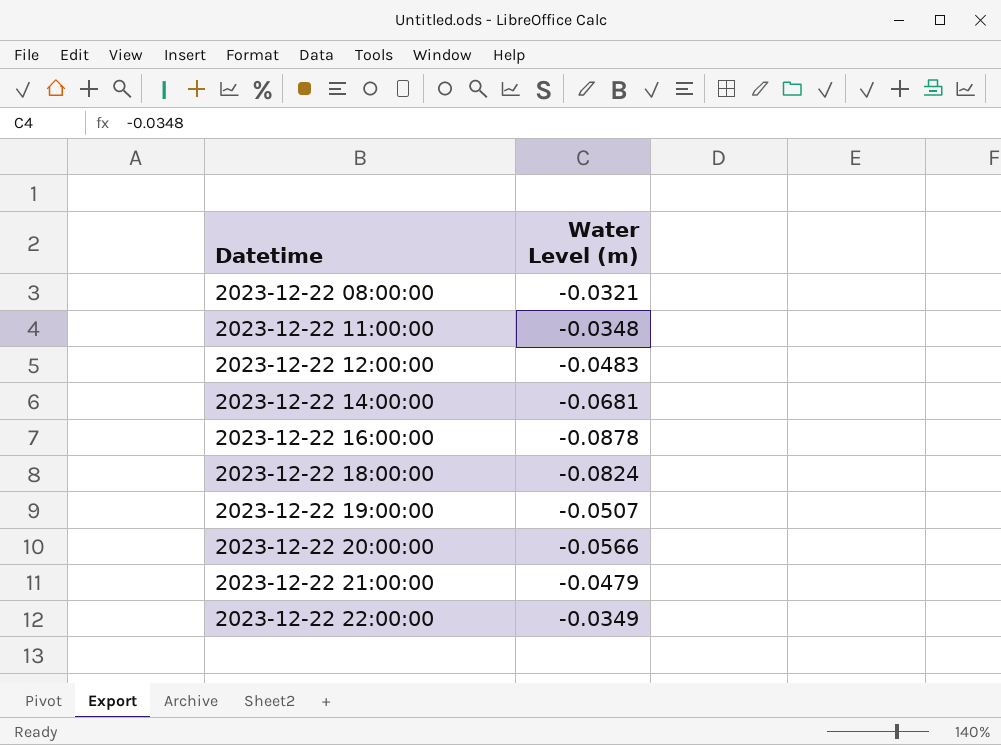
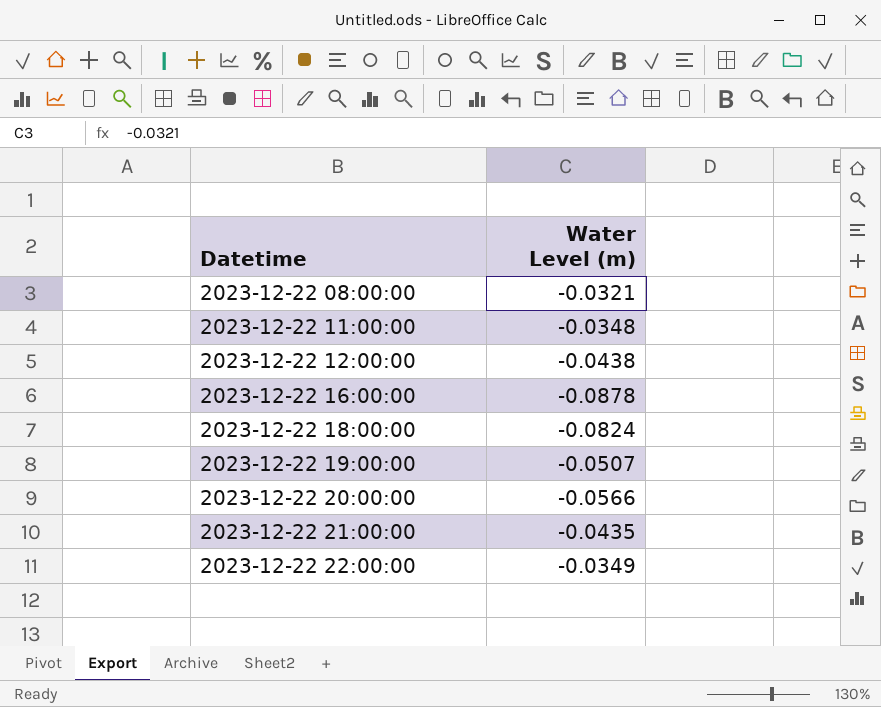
row 2023-12-22 14:00:00: -0.0681 -> none
2023-12-22 12:00:00 | Water Level (m): -0.0483 -> -0.0438
2023-12-22 21:00:00 | Water Level (m): -0.0479 -> -0.0435

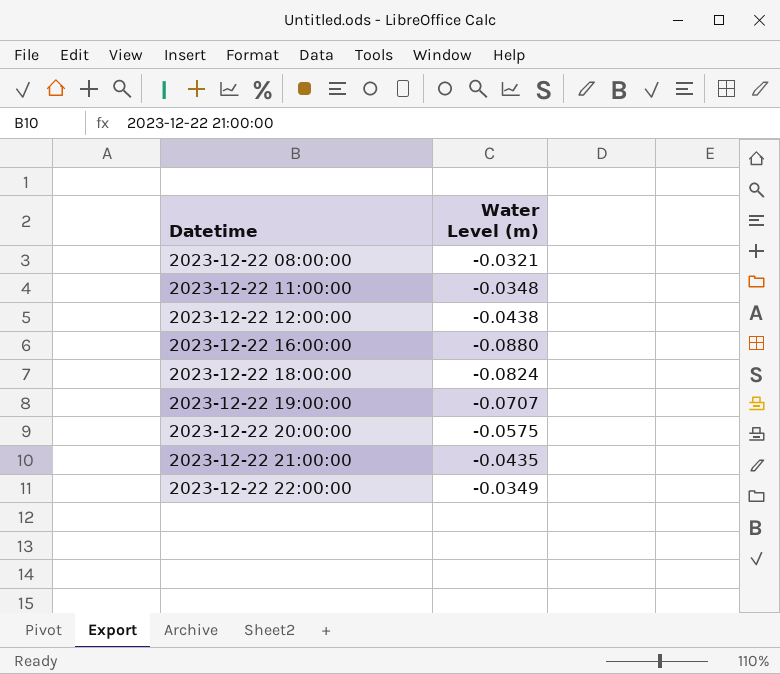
2023-12-22 16:00:00 | Water Level (m): -0.0878 -> -0.0880
2023-12-22 19:00:00 | Water Level (m): -0.0507 -> -0.0707
2023-12-22 20:00:00 | Water Level (m): -0.0566 -> -0.0575

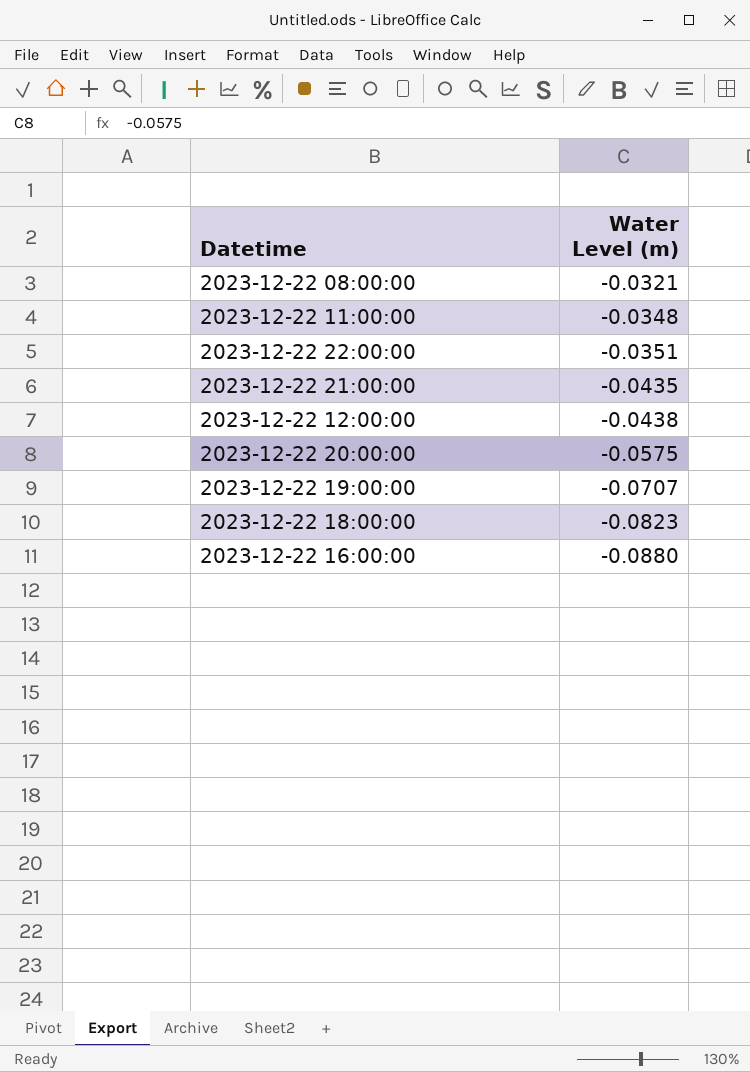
row order: Datetime ascending -> Water Level (m) descending
2023-12-22 22:00:00 | Water Level (m): -0.0349 -> -0.0351
2023-12-22 18:00:00 | Water Level (m): -0.0824 -> -0.0823

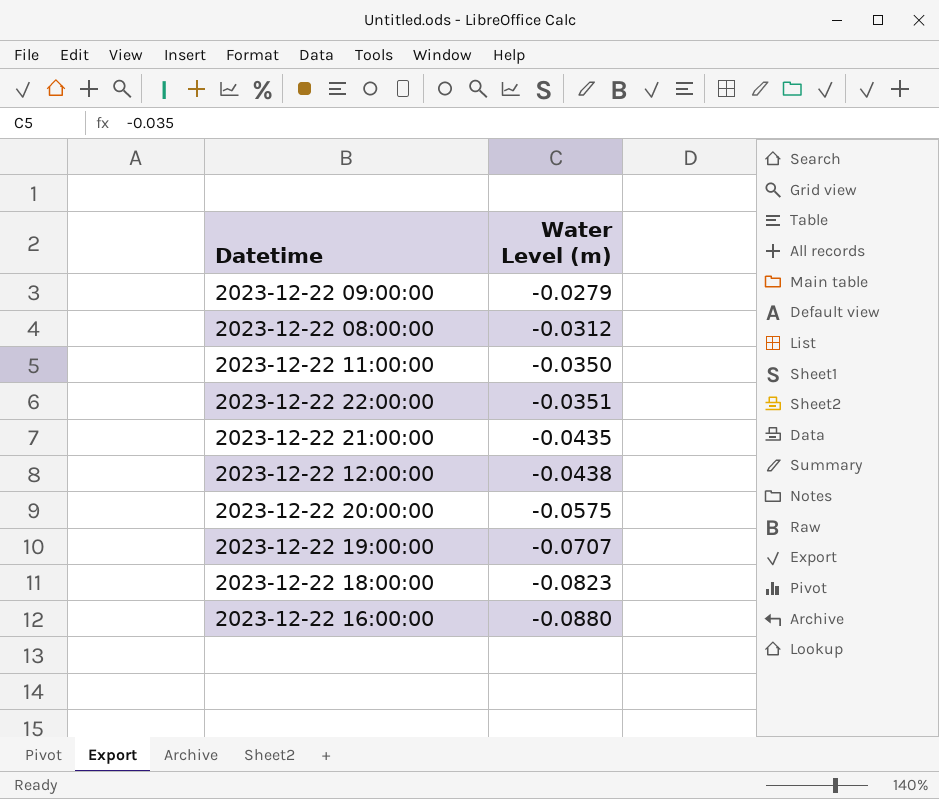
row 2023-12-22 09:00:00: none -> -0.0279
2023-12-22 08:00:00 | Water Level (m): -0.0321 -> -0.0312
2023-12-22 11:00:00 | Water Level (m): -0.0348 -> -0.0350

